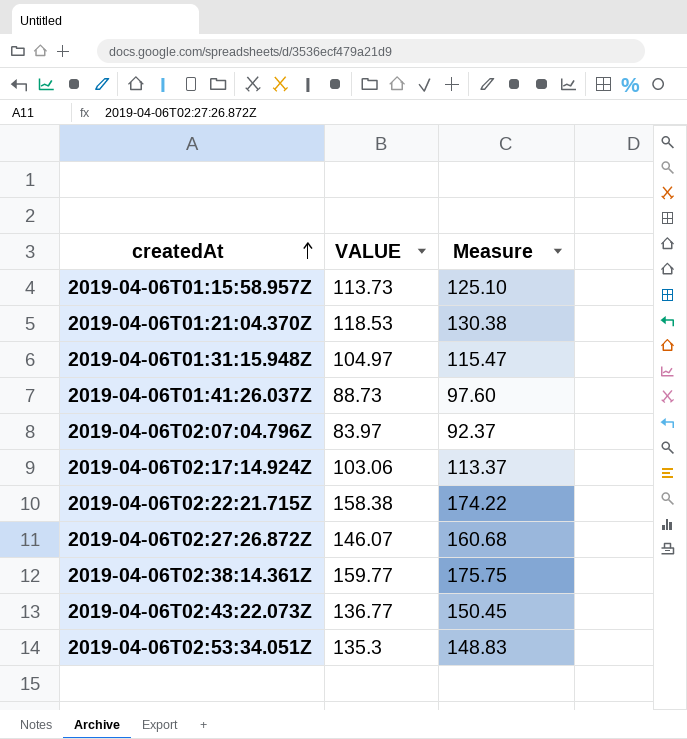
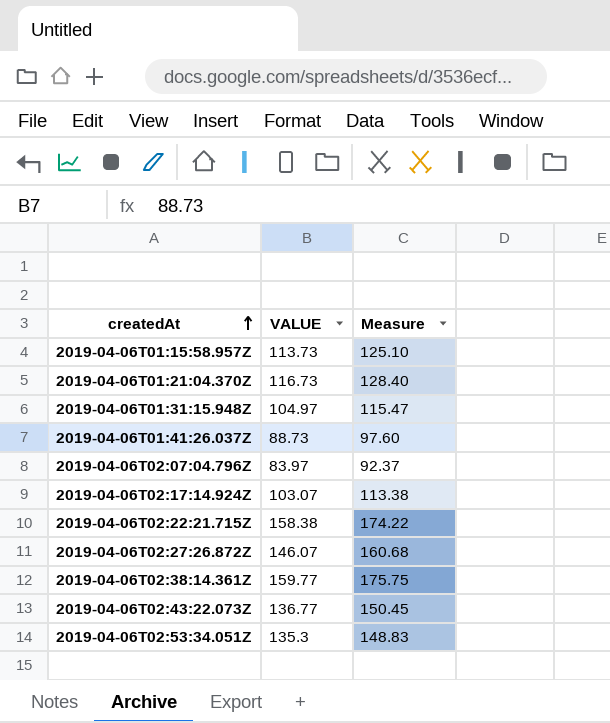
2019-04-06T01:21:04.370Z | VALUE: 118.53 -> 116.73
2019-04-06T01:21:04.370Z | Measure: 130.38 -> 128.40
2019-04-06T02:17:14.924Z | VALUE: 103.06 -> 103.07
2019-04-06T02:17:14.924Z | Measure: 113.37 -> 113.38

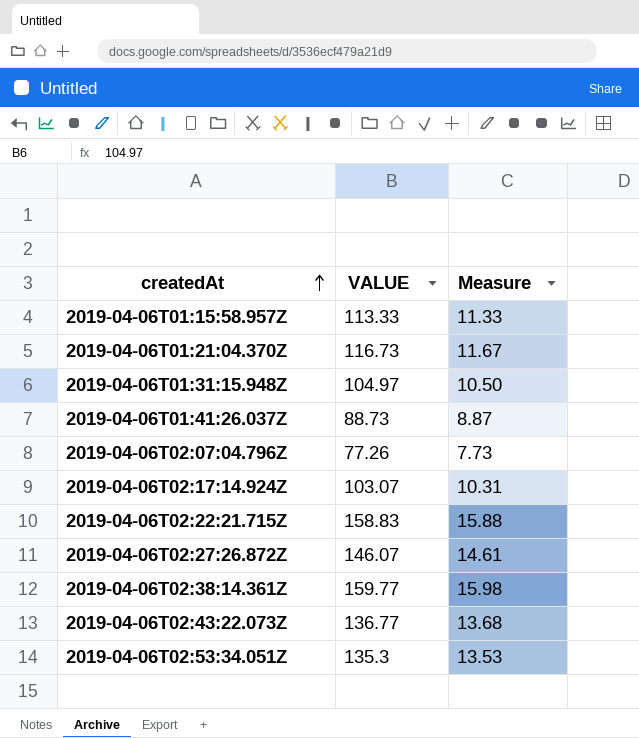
column Measure | formula: [VALUE] * 1.1 -> [VALUE] * 0.1
2019-04-06T01:15:58.957Z | VALUE: 113.73 -> 113.33
2019-04-06T02:07:04.796Z | VALUE: 83.97 -> 77.26
2019-04-06T02:22:21.715Z | VALUE: 158.38 -> 158.83

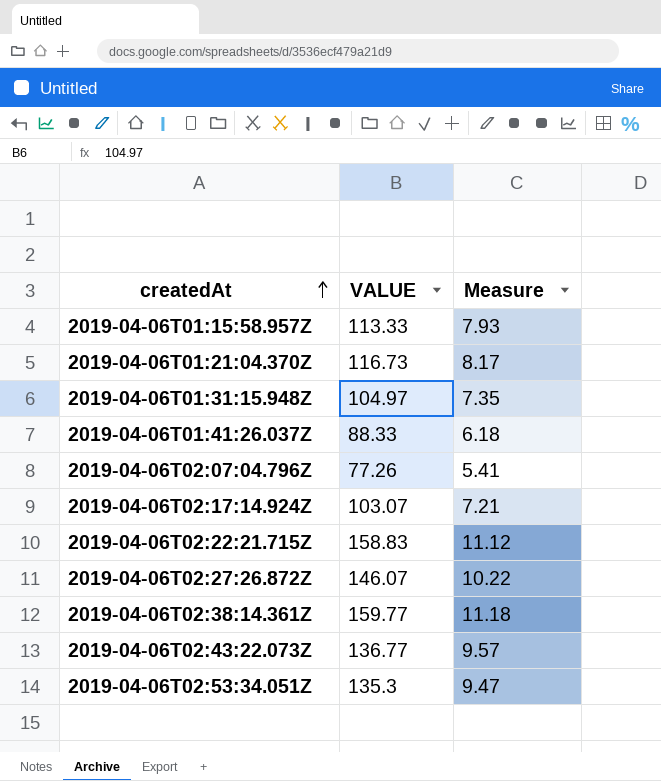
column Measure | formula: [VALUE] * 0.1 -> [VALUE] * 0.07
2019-04-06T01:41:26.037Z | VALUE: 88.73 -> 88.33

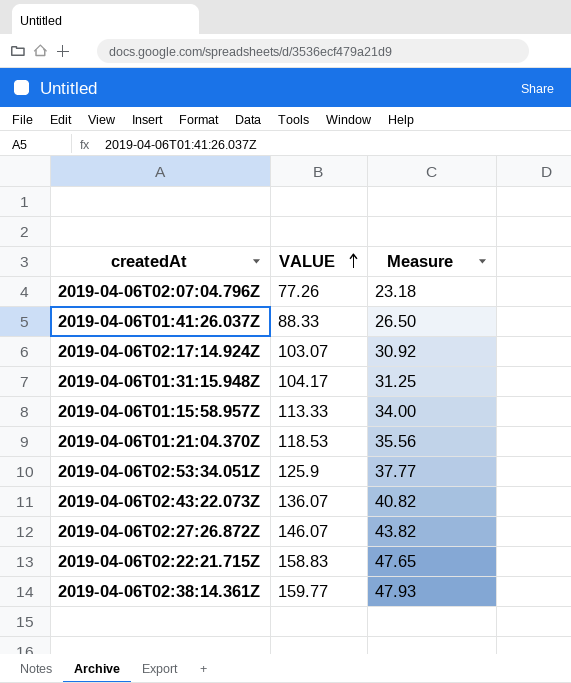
row order: createdAt ascending -> VALUE ascending
column Measure | formula: [VALUE] * 0.07 -> [VALUE] * 0.3
2019-04-06T01:31:15.948Z | VALUE: 104.97 -> 104.17
2019-04-06T01:21:04.370Z | VALUE: 116.73 -> 118.53
2019-04-06T02:53:34.051Z | VALUE: 135.3 -> 125.9
2019-04-06T02:43:22.073Z | VALUE: 136.77 -> 136.07

